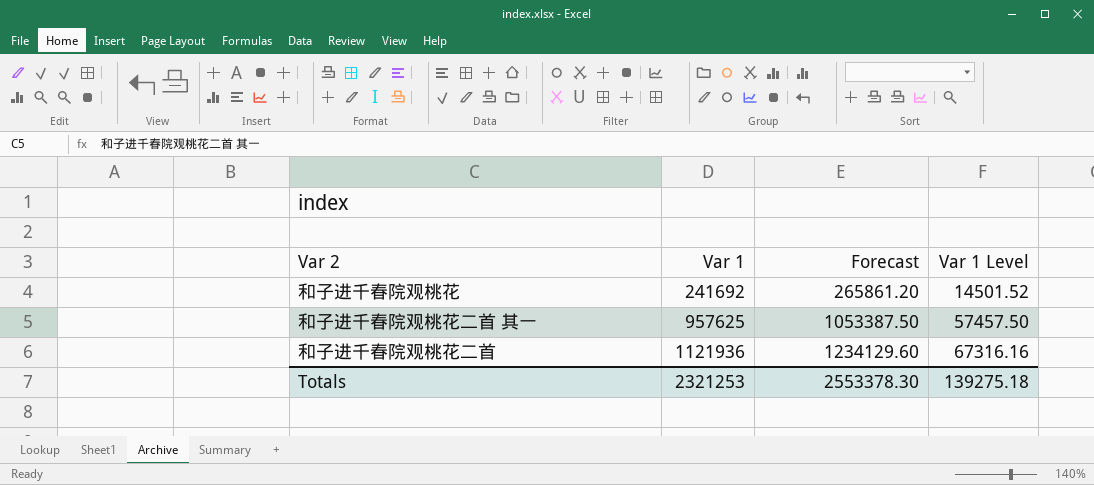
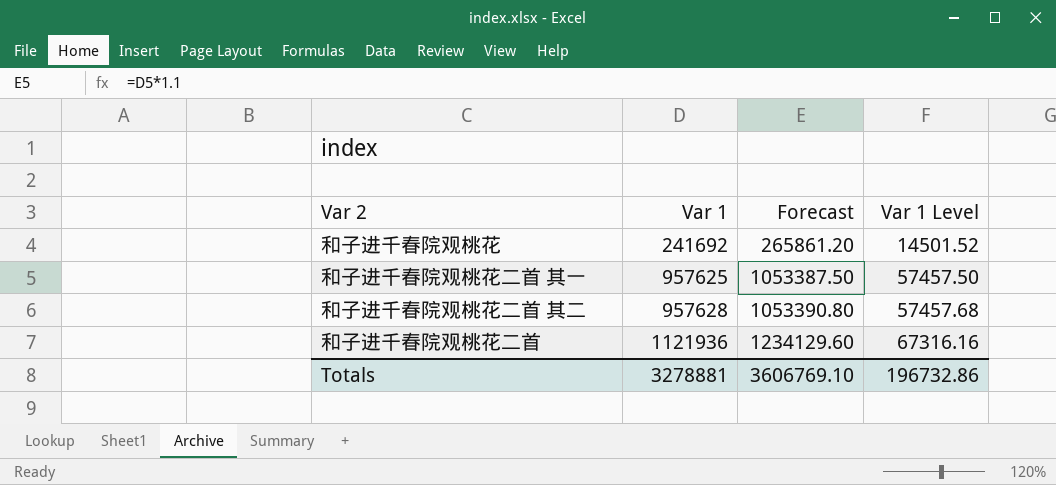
row 和子进千春院观桃花二首 其二: none -> 957628 | 1053390.80 | 57457.68
Totals | Var 1: 2321253 -> 3278881
Totals | Forecast: 2553378.30 -> 3606769.10
Totals | Var 1 Level: 139275.18 -> 196732.86

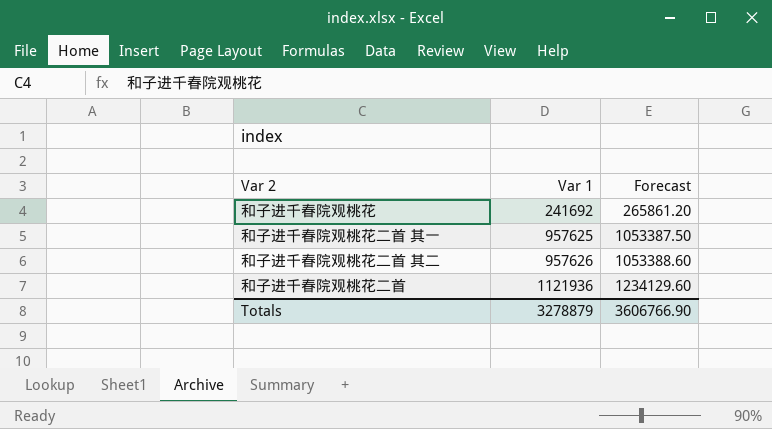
column Var 1 Level | formula: [Var 1] * 0.06 -> none
和子进千春院观桃花二首 其二 | Var 1: 957628 -> 957626
和子进千春院观桃花二首 其二 | Forecast: 1053390.80 -> 1053388.60
Totals | Var 1: 3278881 -> 3278879
Totals | Forecast: 3606769.10 -> 3606766.90

